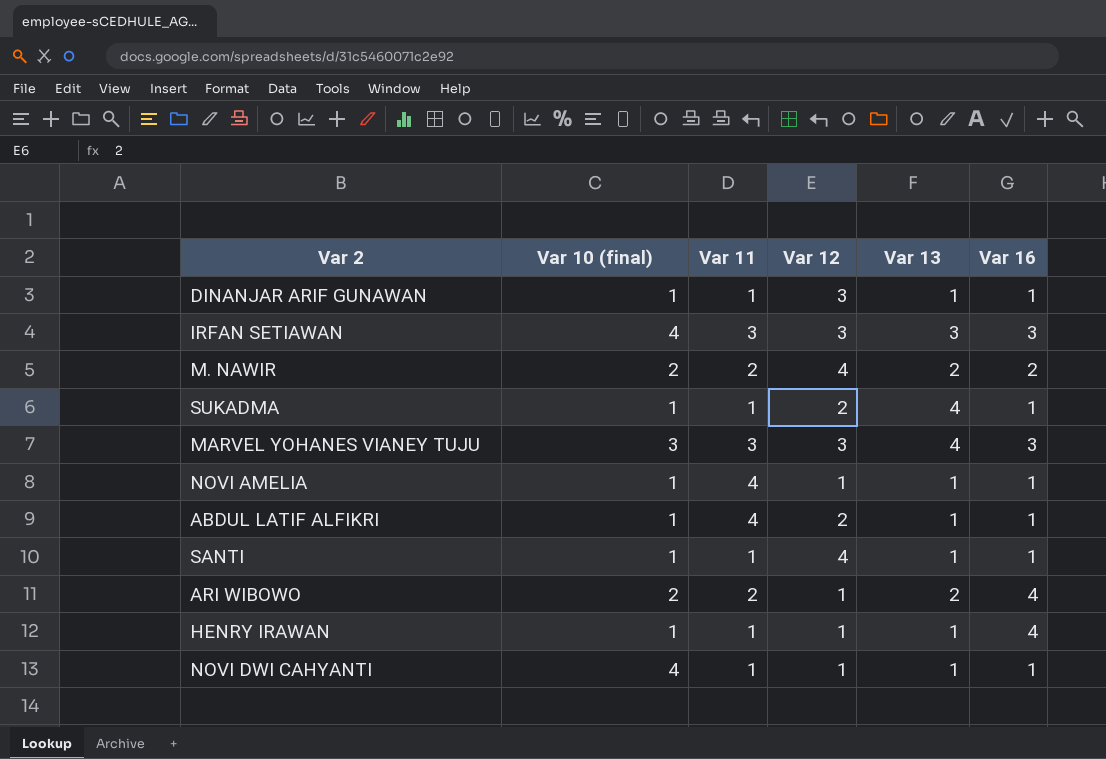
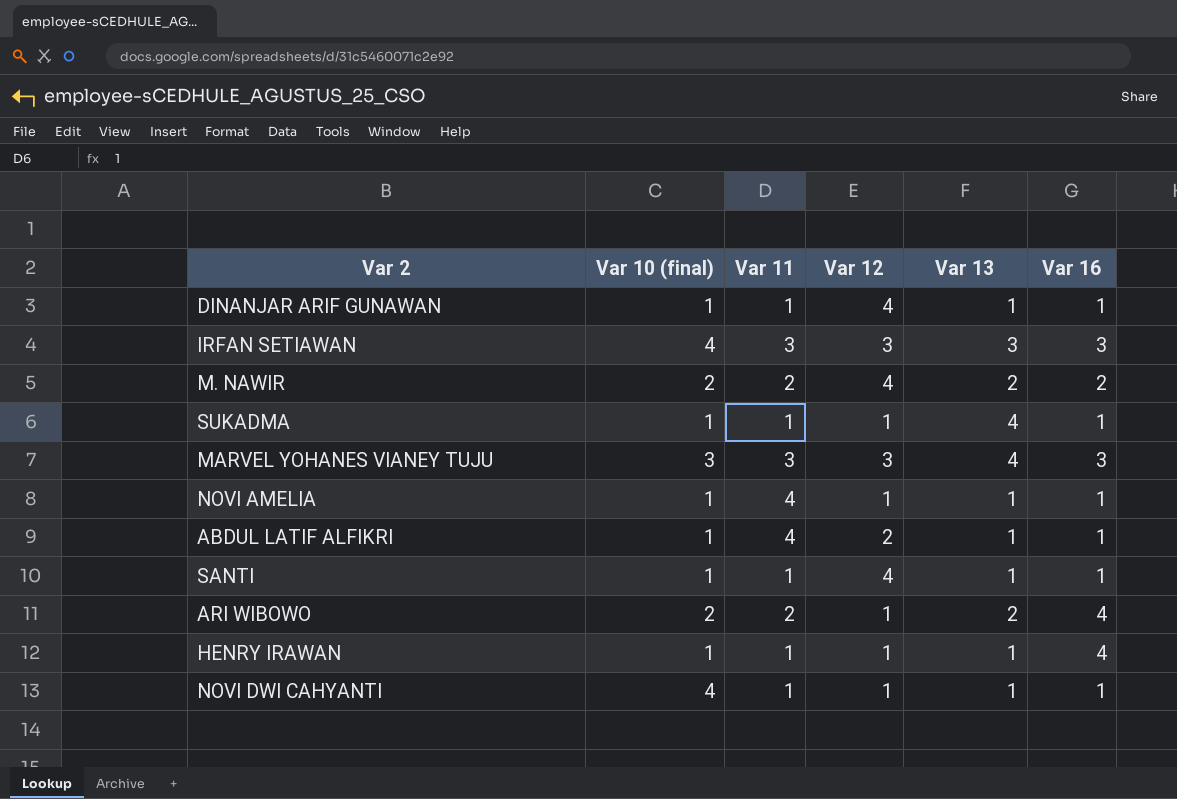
DINANJAR ARIF GUNAWAN | Var 12: 3 -> 4
SUKADMA | Var 12: 2 -> 1

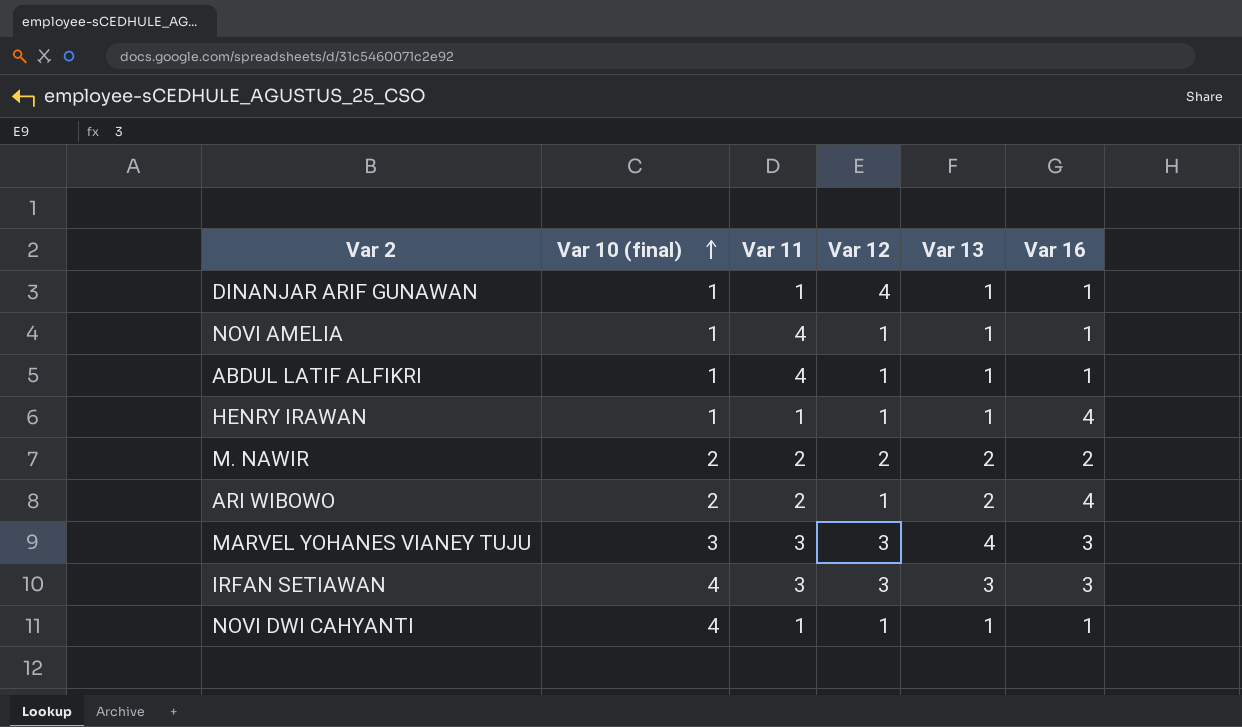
row order: none -> Var 10 (final) ascending
row SUKADMA: 1 | 1 | 1 | 4 | 1 -> none
row SANTI: 1 | 1 | 4 | 1 | 1 -> none
ABDUL LATIF ALFIKRI | Var 12: 2 -> 1
M. NAWIR | Var 12: 4 -> 2

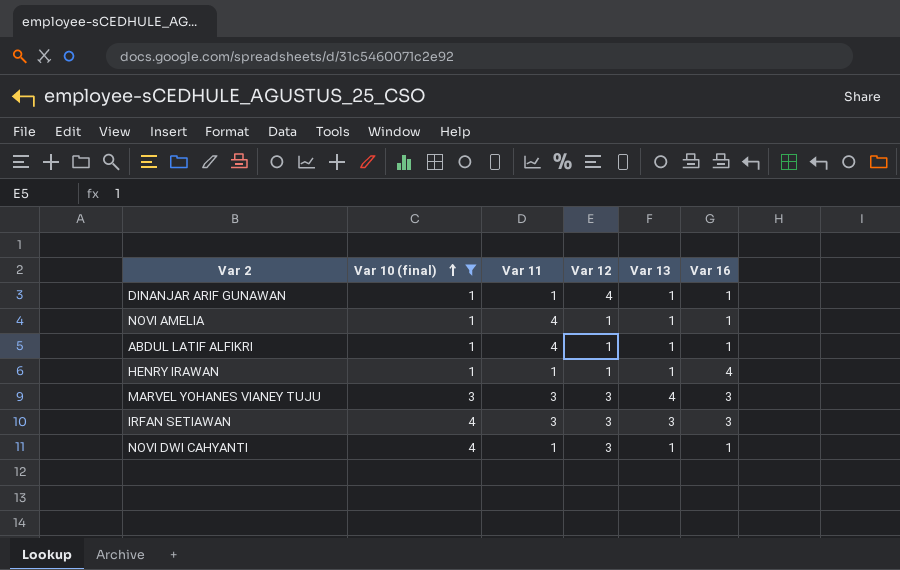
filter: none -> Var 10 (final) != 2
NOVI DWI CAHYANTI | Var 12: 1 -> 3

